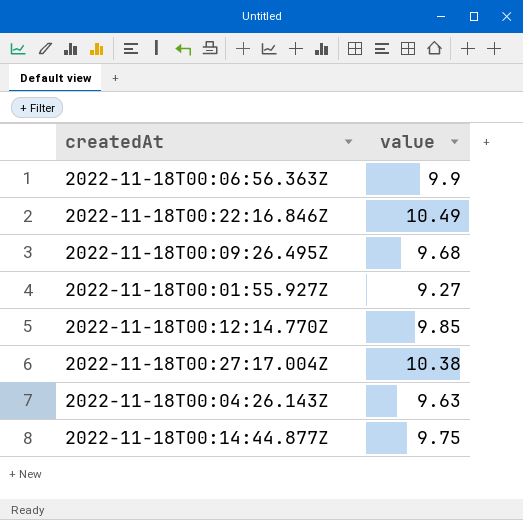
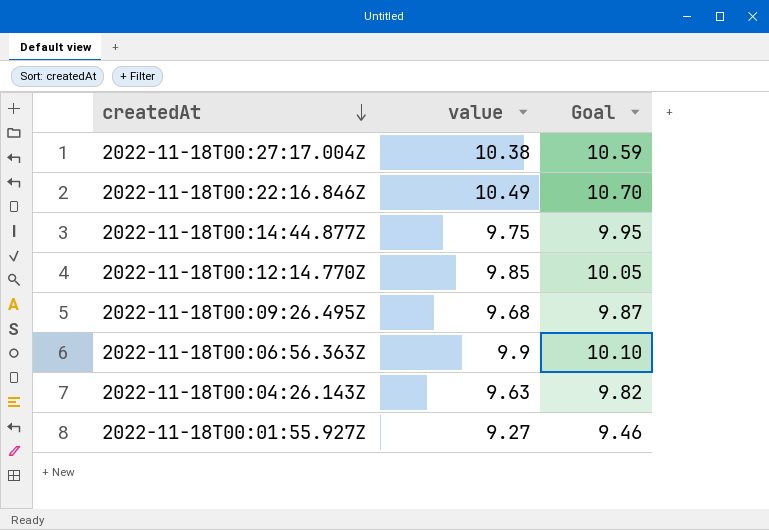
row order: none -> createdAt descending
column Goal | formula: none -> [value] * 1.02

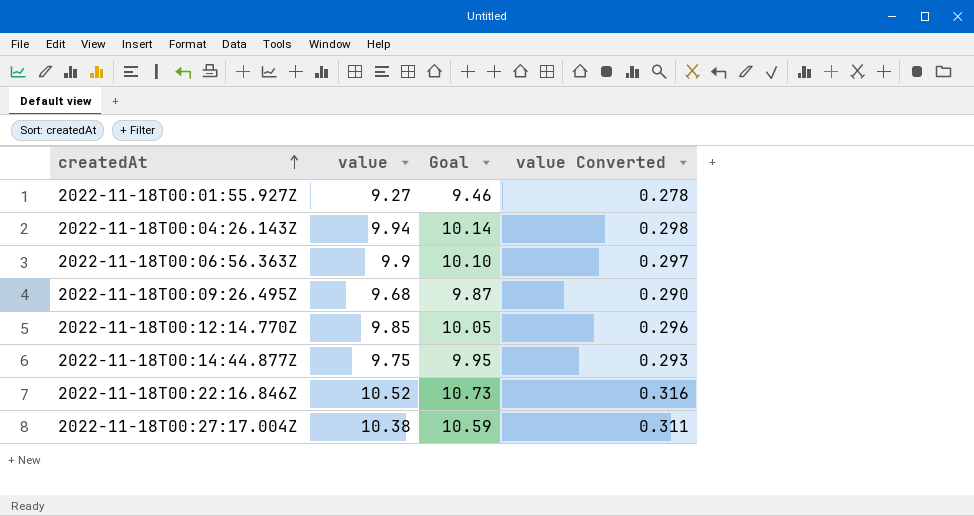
row order: createdAt descending -> createdAt ascending
column value Converted | formula: none -> [value] * 0.03
2022-11-18T00:04:26.143Z | value: 9.63 -> 9.94
2022-11-18T00:04:26.143Z | Goal: 9.82 -> 10.14
2022-11-18T00:22:16.846Z | value: 10.49 -> 10.52
2022-11-18T00:22:16.846Z | Goal: 10.70 -> 10.73

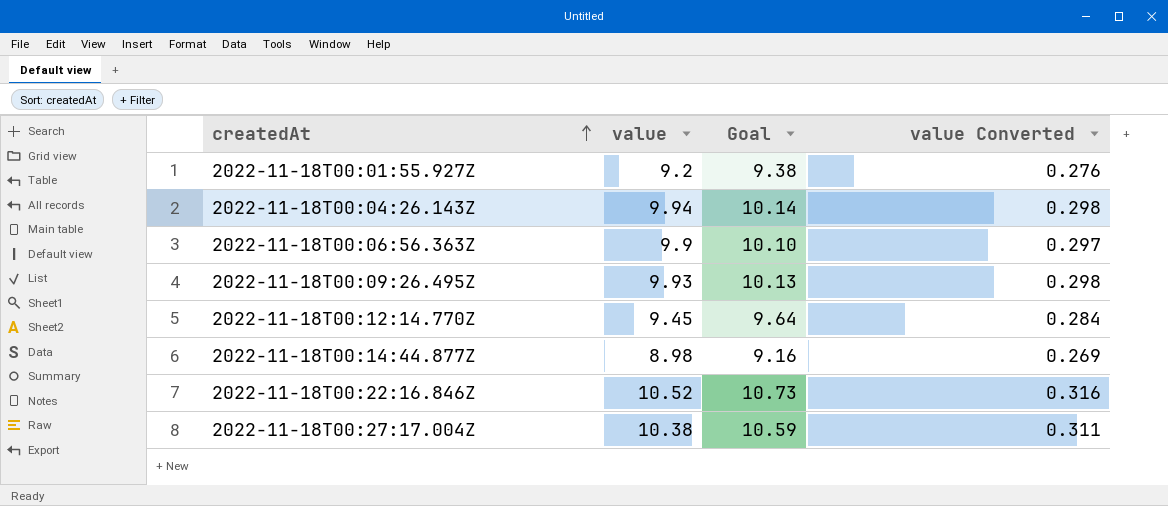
2022-11-18T00:01:55.927Z | value: 9.27 -> 9.2
2022-11-18T00:01:55.927Z | Goal: 9.46 -> 9.38
2022-11-18T00:01:55.927Z | value Converted: 0.278 -> 0.276
2022-11-18T00:09:26.495Z | value: 9.68 -> 9.93
2022-11-18T00:09:26.495Z | Goal: 9.87 -> 10.13
2022-11-18T00:09:26.495Z | value Converted: 0.290 -> 0.298
2022-11-18T00:12:14.770Z | value: 9.85 -> 9.45
2022-11-18T00:12:14.770Z | Goal: 10.05 -> 9.64
2022-11-18T00:12:14.770Z | value Converted: 0.296 -> 0.284
2022-11-18T00:14:44.877Z | value: 9.75 -> 8.98
2022-11-18T00:14:44.877Z | Goal: 9.95 -> 9.16
2022-11-18T00:14:44.877Z | value Converted: 0.293 -> 0.269

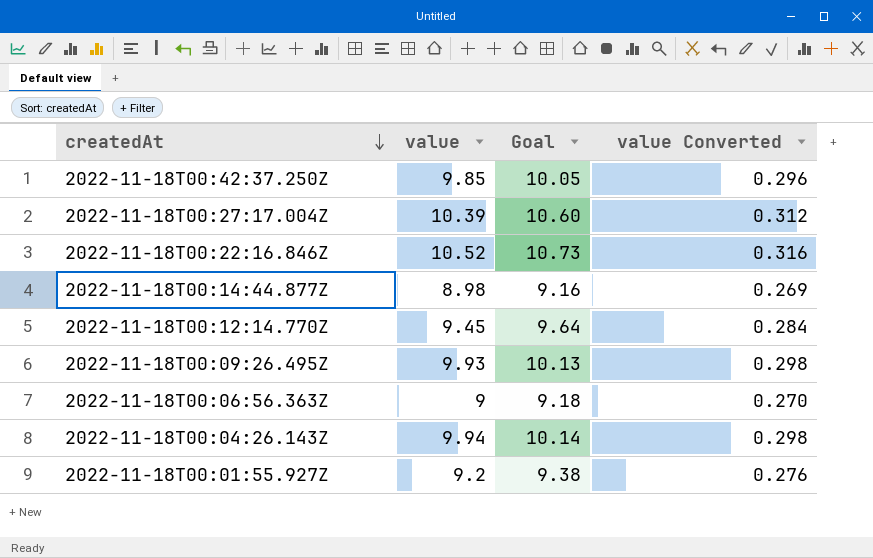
row order: createdAt ascending -> createdAt descending
row 2022-11-18T00:42:37.250Z: none -> 9.85 | 10.05 | 0.296
2022-11-18T00:27:17.004Z | value: 10.38 -> 10.39
2022-11-18T00:27:17.004Z | Goal: 10.59 -> 10.60
2022-11-18T00:27:17.004Z | value Converted: 0.311 -> 0.312
2022-11-18T00:06:56.363Z | value: 9.9 -> 9
2022-11-18T00:06:56.363Z | Goal: 10.10 -> 9.18
2022-11-18T00:06:56.363Z | value Converted: 0.297 -> 0.270

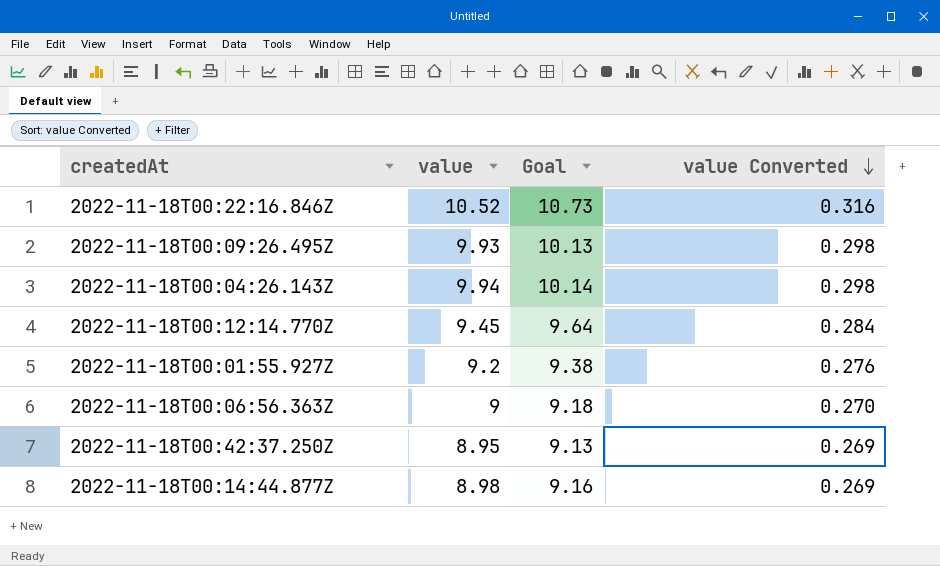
row order: createdAt descending -> value Converted descending
row 2022-11-18T00:27:17.004Z: 10.39 | 10.60 | 0.312 -> none
2022-11-18T00:42:37.250Z | value: 9.85 -> 8.95
2022-11-18T00:42:37.250Z | Goal: 10.05 -> 9.13
2022-11-18T00:42:37.250Z | value Converted: 0.296 -> 0.269

